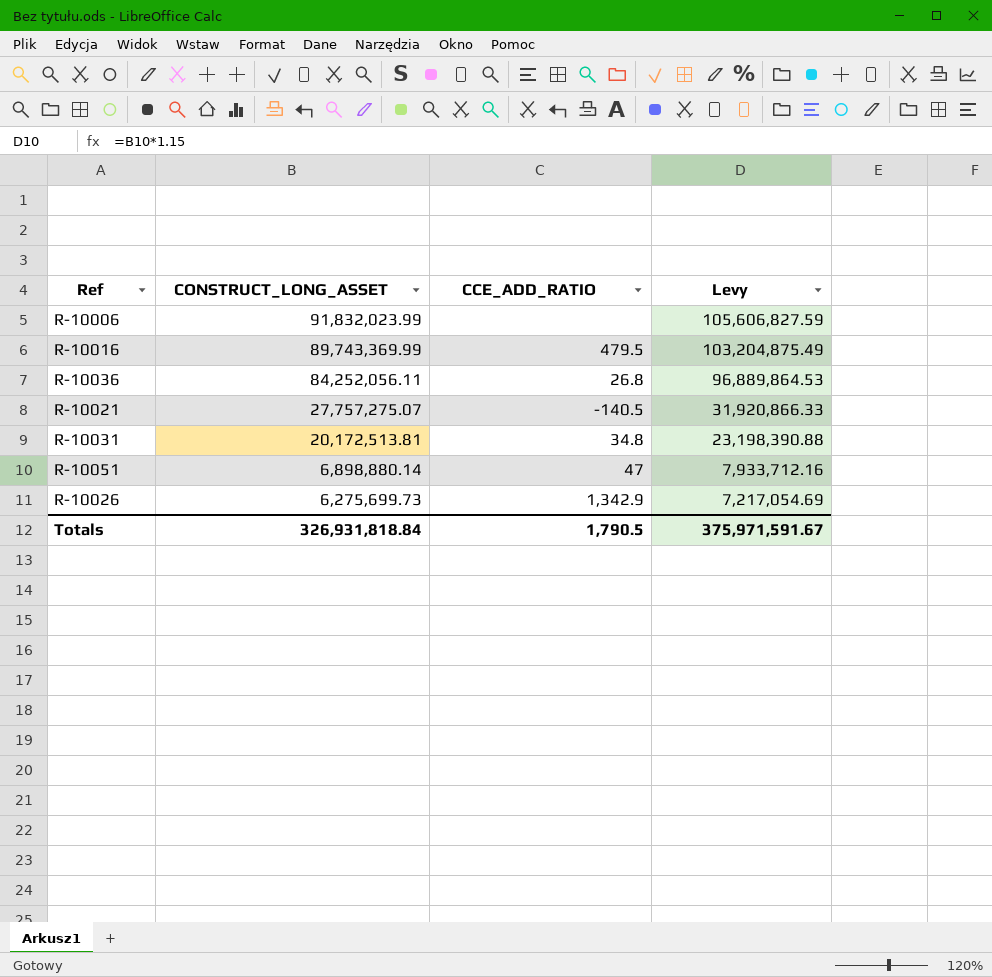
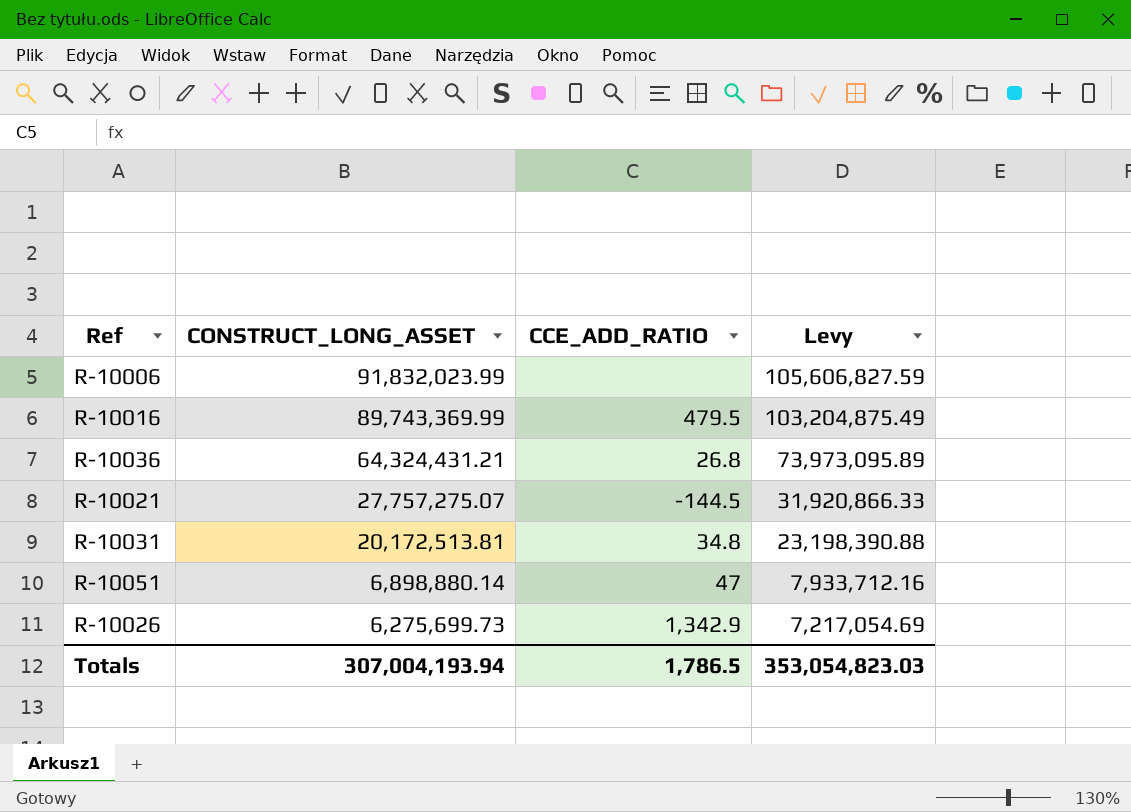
R-10036 | CONSTRUCT_LONG_ASSET: 84,252,056.11 -> 64,324,431.21
R-10036 | Levy: 96,889,864.53 -> 73,973,095.89
R-10021 | CCE_ADD_RATIO: -140.5 -> -144.5
Totals | CONSTRUCT_LONG_ASSET: 326,931,818.84 -> 307,004,193.94
Totals | CCE_ADD_RATIO: 1,790.5 -> 1,786.5
Totals | Levy: 375,971,591.67 -> 353,054,823.03

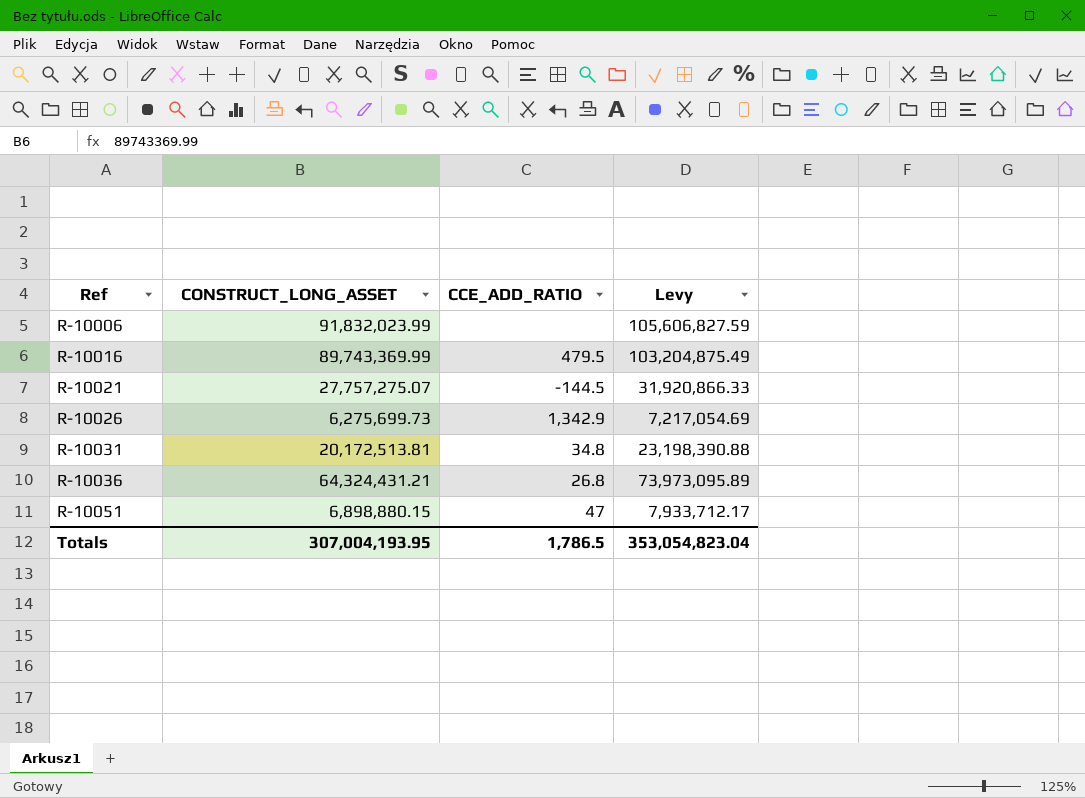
row order: CONSTRUCT_LONG_ASSET descending -> Ref ascending
R-10051 | CONSTRUCT_LONG_ASSET: 6,898,880.14 -> 6,898,880.15
R-10051 | Levy: 7,933,712.16 -> 7,933,712.17
Totals | CONSTRUCT_LONG_ASSET: 307,004,193.94 -> 307,004,193.95
Totals | Levy: 353,054,823.03 -> 353,054,823.04

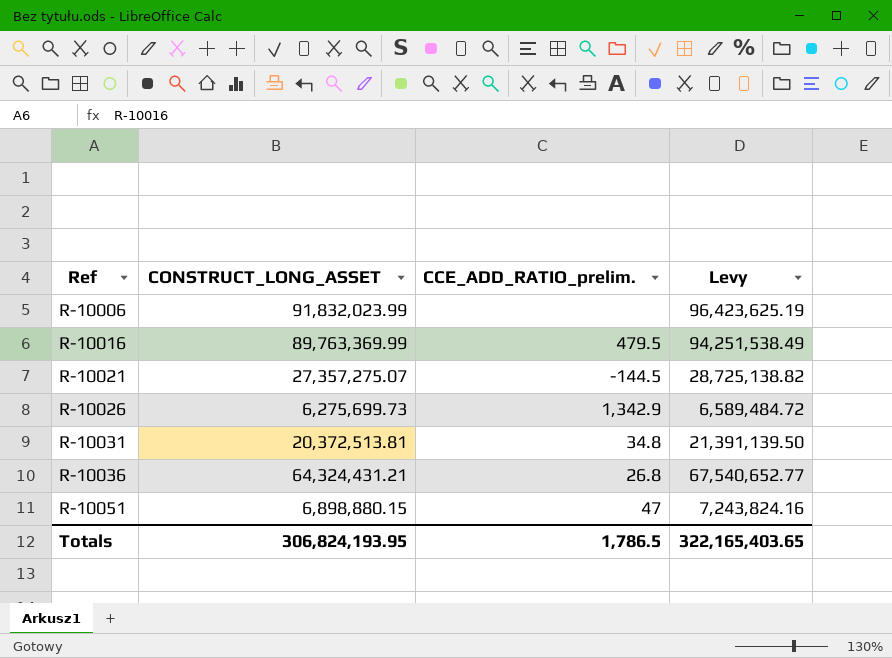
column name: CCE_ADD_RATIO -> CCE_ADD_RATIO_prelim.
column Levy | formula: [CONSTRUCT_LONG_ASSET] * 1.15 -> [CONSTRUCT_LONG_ASSET] * 1.05
R-10016 | CONSTRUCT_LONG_ASSET: 89,743,369.99 -> 89,763,369.99
R-10021 | CONSTRUCT_LONG_ASSET: 27,757,275.07 -> 27,357,275.07
R-10031 | CONSTRUCT_LONG_ASSET: 20,172,513.81 -> 20,372,513.81
Totals | CONSTRUCT_LONG_ASSET: 307,004,193.95 -> 306,824,193.95
Totals | Levy: 353,054,823.04 -> 322,165,403.65

